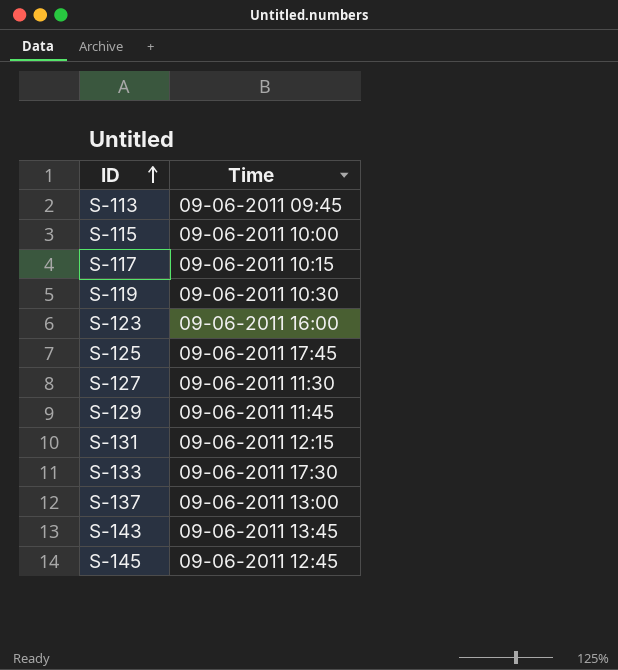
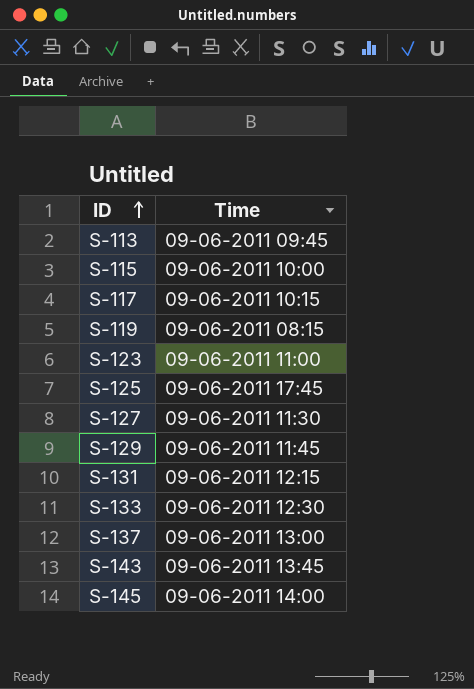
S-119 | Time: 09-06-2011 10:30 -> 09-06-2011 08:15
S-123 | Time: 09-06-2011 16:00 -> 09-06-2011 11:00
S-133 | Time: 09-06-2011 17:30 -> 09-06-2011 12:30
S-145 | Time: 09-06-2011 12:45 -> 09-06-2011 14:00

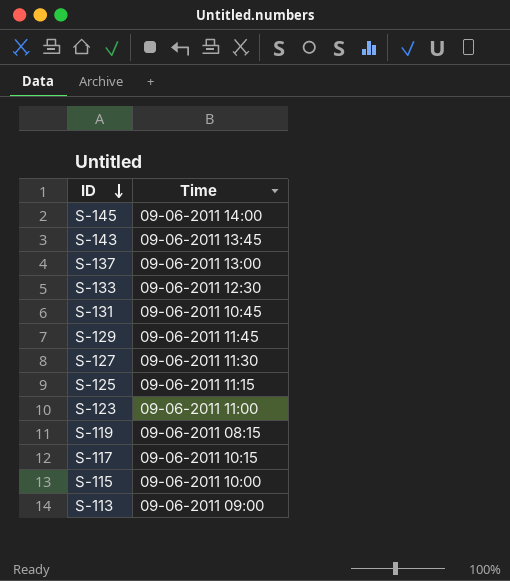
row order: ID ascending -> ID descending
S-131 | Time: 09-06-2011 12:15 -> 09-06-2011 10:45
S-125 | Time: 09-06-2011 17:45 -> 09-06-2011 11:15
S-113 | Time: 09-06-2011 09:45 -> 09-06-2011 09:00

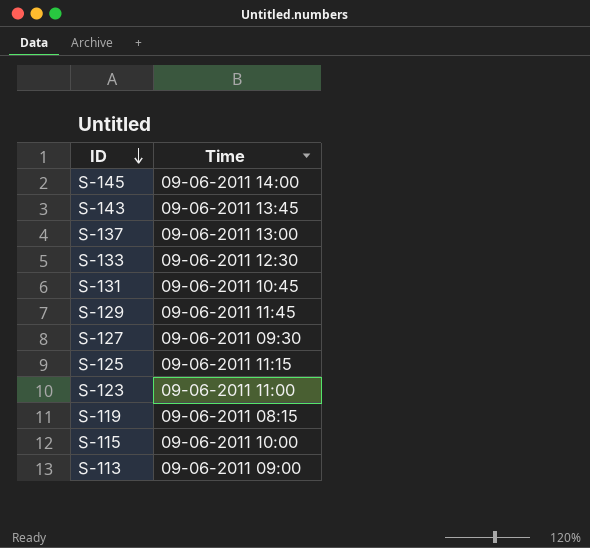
row S-117: 09-06-2011 10:15 -> none
S-127 | Time: 09-06-2011 11:30 -> 09-06-2011 09:30

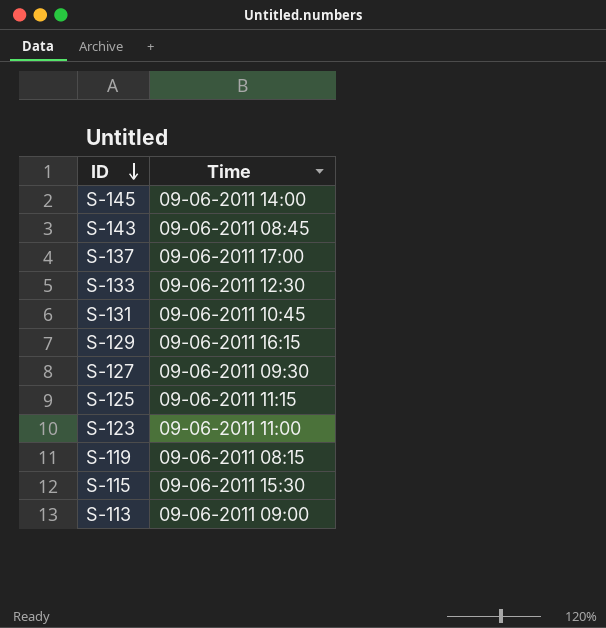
S-143 | Time: 09-06-2011 13:45 -> 09-06-2011 08:45
S-137 | Time: 09-06-2011 13:00 -> 09-06-2011 17:00
S-129 | Time: 09-06-2011 11:45 -> 09-06-2011 16:15
S-115 | Time: 09-06-2011 10:00 -> 09-06-2011 15:30

